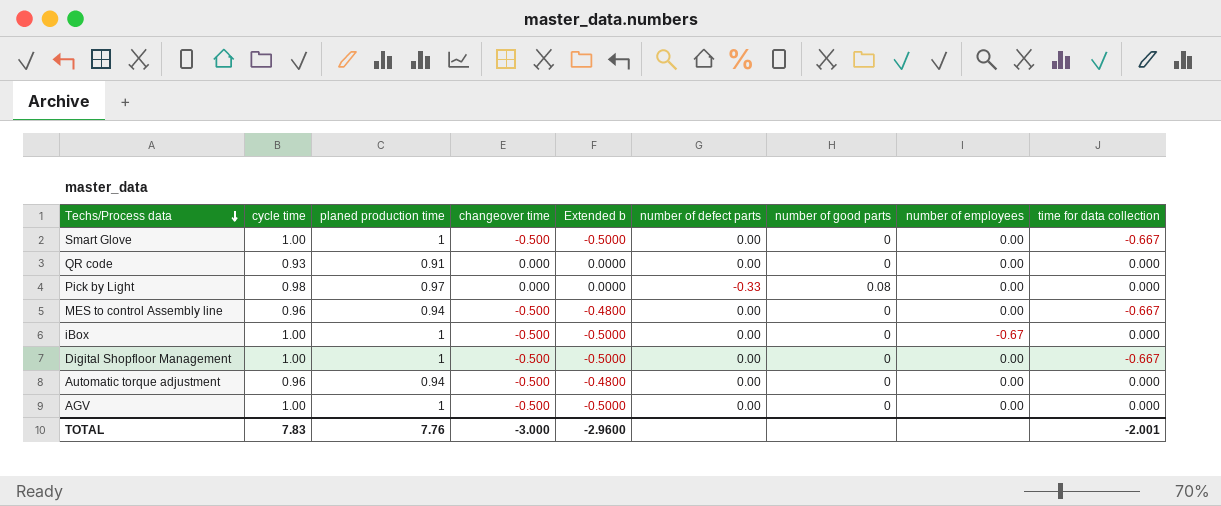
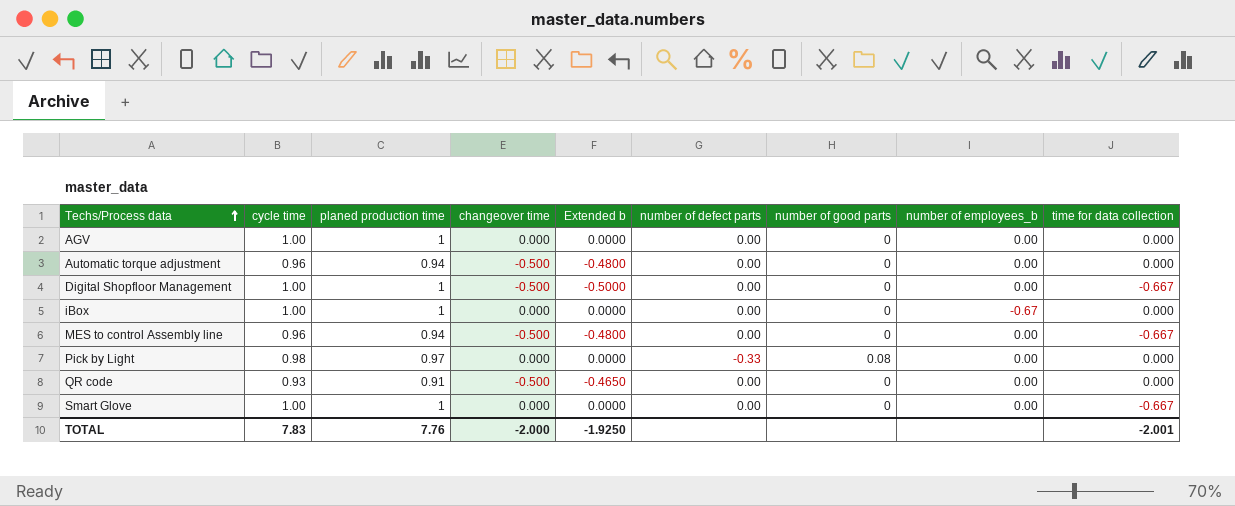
row order: Techs/Process data descending -> Techs/Process data ascending
column name: number of employees -> number of employees_b
AGV | changeover time: -0.500 -> 0.000
AGV | Extended b: -0.5000 -> 0.0000
iBox | changeover time: -0.500 -> 0.000
iBox | Extended b: -0.5000 -> 0.0000
QR code | changeover time: 0.000 -> -0.500
QR code | Extended b: 0.0000 -> -0.4650
Smart Glove | changeover time: -0.500 -> 0.000
Smart Glove | Extended b: -0.5000 -> 0.0000
TOTAL | changeover time: -3.000 -> -2.000
TOTAL | Extended b: -2.9600 -> -1.9250

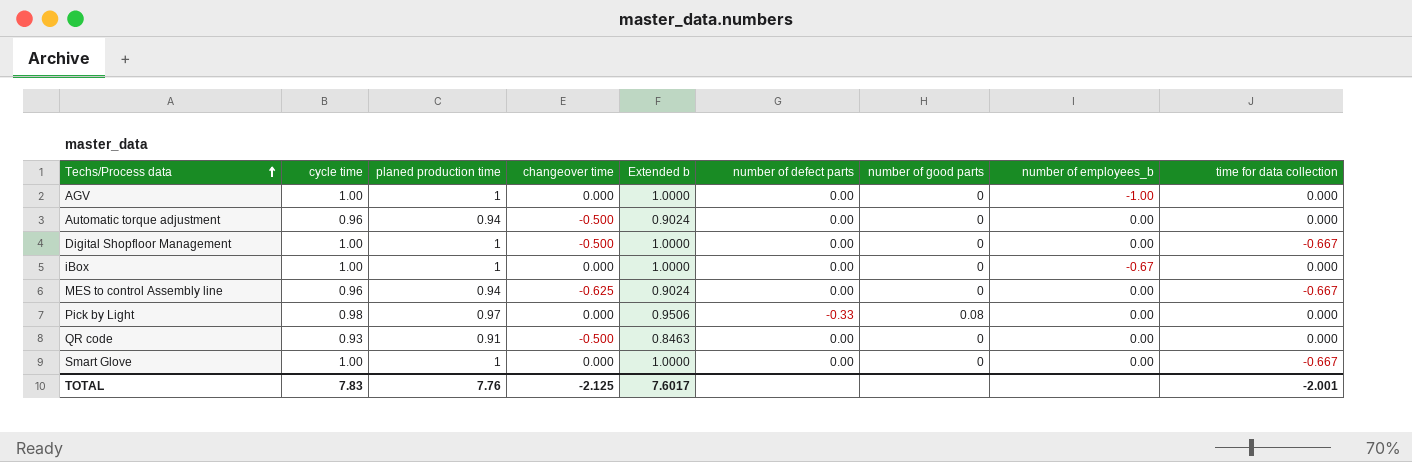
column Extended b | formula: [cycle time] * [changeover time] -> [cycle time] * [planed production time]
AGV | number of employees_b: 0.00 -> -1.00
MES to control Assembly line | changeover time: -0.500 -> -0.625
TOTAL | changeover time: -2.000 -> -2.125
TOTAL | Extended b: -1.9250 -> 7.6017

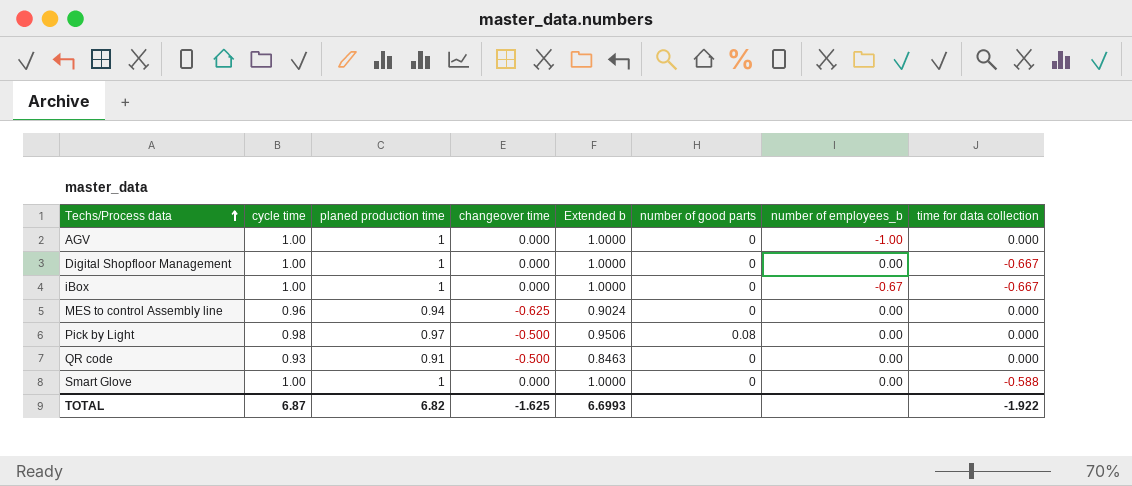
column number of defect parts | position: 6 -> none
row Automatic torque adjustment: 0.96 | 0.94 | -0.500 | 0.9024 | 0.00 | 0 | 0.00 | 0.000 -> none
Digital Shopfloor Management | changeover time: -0.500 -> 0.000
iBox | time for data collection: 0.000 -> -0.667
MES to control Assembly line | time for data collection: -0.667 -> 0.000
Pick by Light | changeover time: 0.000 -> -0.500
Smart Glove | time for data collection: -0.667 -> -0.588
TOTAL | cycle time: 7.83 -> 6.87
TOTAL | planed production time: 7.76 -> 6.82
TOTAL | changeover time: -2.125 -> -1.625
TOTAL | Extended b: 7.6017 -> 6.6993
TOTAL | time for data collection: -2.001 -> -1.922

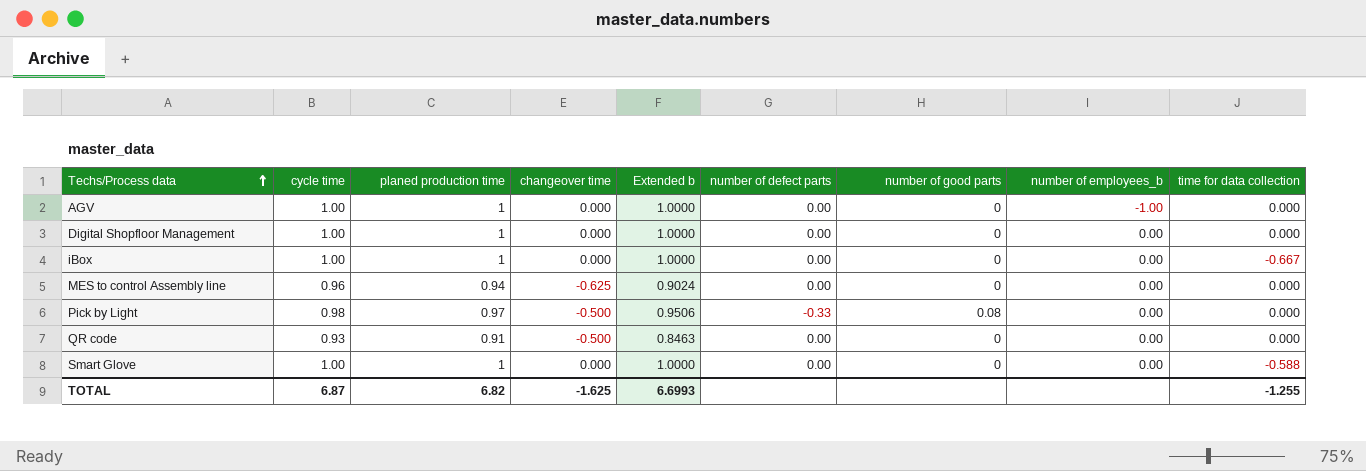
column number of defect parts | position: none -> 6
Digital Shopfloor Management | time for data collection: -0.667 -> 0.000
iBox | number of employees_b: -0.67 -> 0.00
TOTAL | time for data collection: -1.922 -> -1.255

